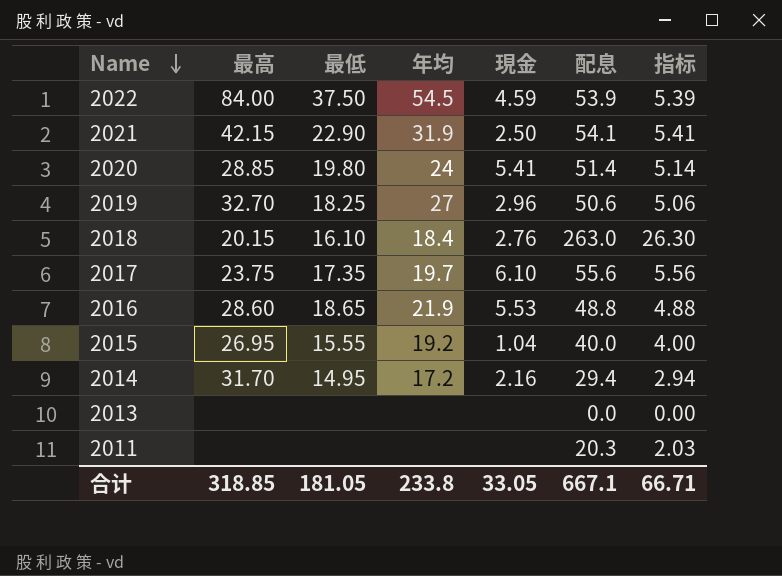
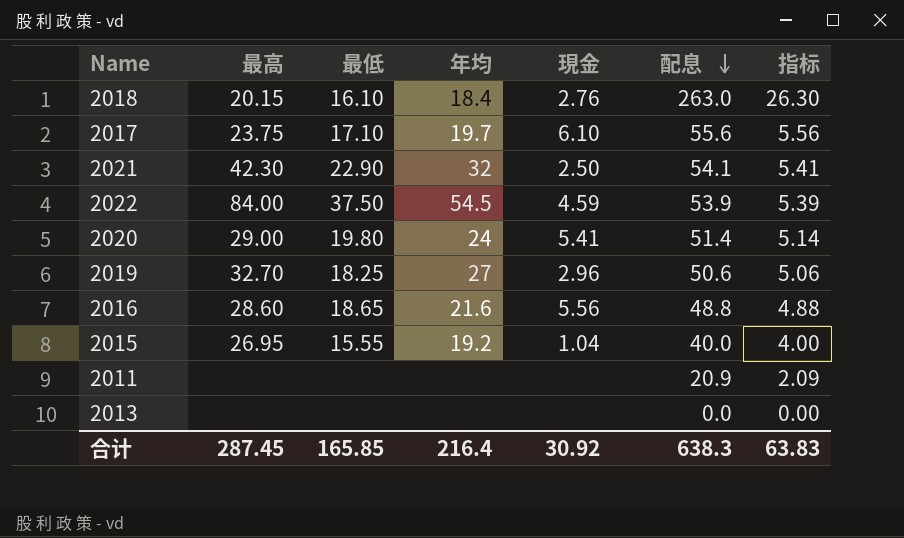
row order: Name descending -> 配息 descending
row 2014: 31.70 | 14.95 | 17.2 | 2.16 | 29.4 | 2.94 -> none
2017 | 最低: 17.35 -> 17.10
2021 | 最高: 42.15 -> 42.30
2021 | 年均: 31.9 -> 32
2020 | 最高: 28.85 -> 29.00
2016 | 年均: 21.9 -> 21.6
2016 | 現金: 5.53 -> 5.56
2011 | 配息: 20.3 -> 20.9
2011 | 指标: 2.03 -> 2.09
合计 | 最高: 318.85 -> 287.45
合计 | 最低: 181.05 -> 165.85
合计 | 年均: 233.8 -> 216.4
合计 | 現金: 33.05 -> 30.92
合计 | 配息: 667.1 -> 638.3
合计 | 指标: 66.71 -> 63.83

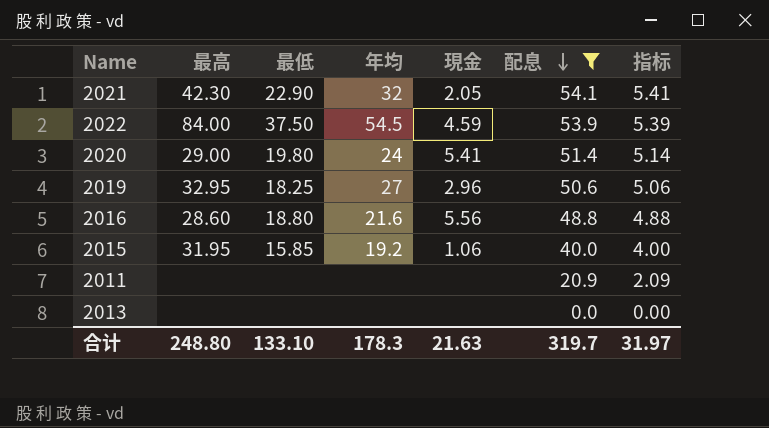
filter: none -> 配息 <= 54.1
2021 | 現金: 2.50 -> 2.05
2019 | 最高: 32.70 -> 32.95
2016 | 最低: 18.65 -> 18.80
2015 | 最高: 26.95 -> 31.95
2015 | 最低: 15.55 -> 15.85
2015 | 現金: 1.04 -> 1.06
合计 | 最高: 287.45 -> 248.80
合计 | 最低: 165.85 -> 133.10
合计 | 年均: 216.4 -> 178.3
合计 | 現金: 30.92 -> 21.63
合计 | 配息: 638.3 -> 319.7
合计 | 指标: 63.83 -> 31.97

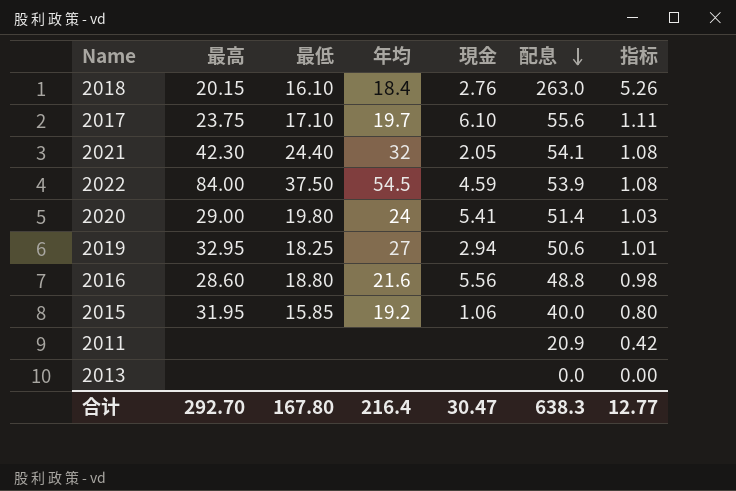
filter: 配息 <= 54.1 -> none
column 指标 | formula: [配息] * 0.1 -> [配息] * 0.02
2021 | 最低: 22.90 -> 24.40
2019 | 現金: 2.96 -> 2.94
合计 | 最高: 248.80 -> 292.70
合计 | 最低: 133.10 -> 167.80
合计 | 年均: 178.3 -> 216.4
合计 | 現金: 21.63 -> 30.47
合计 | 配息: 319.7 -> 638.3
合计 | 指标: 31.97 -> 12.77

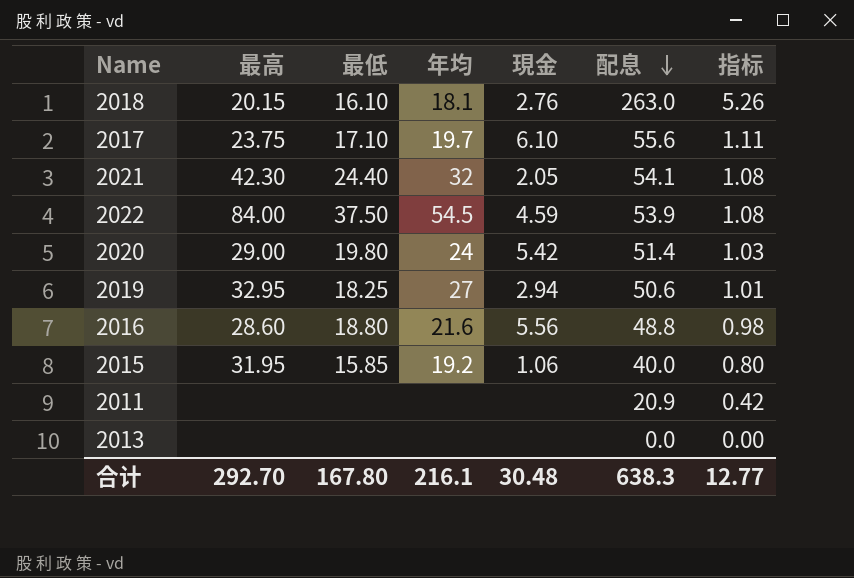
2018 | 年均: 18.4 -> 18.1
2020 | 現金: 5.41 -> 5.42
合计 | 年均: 216.4 -> 216.1
合计 | 現金: 30.47 -> 30.48

